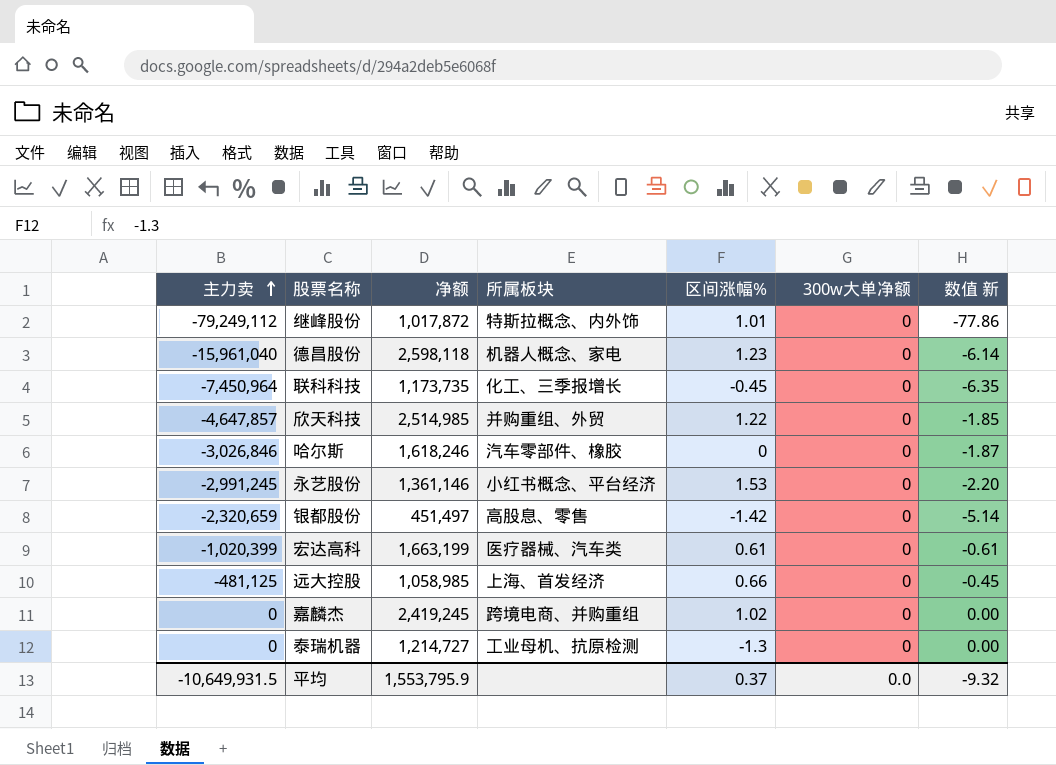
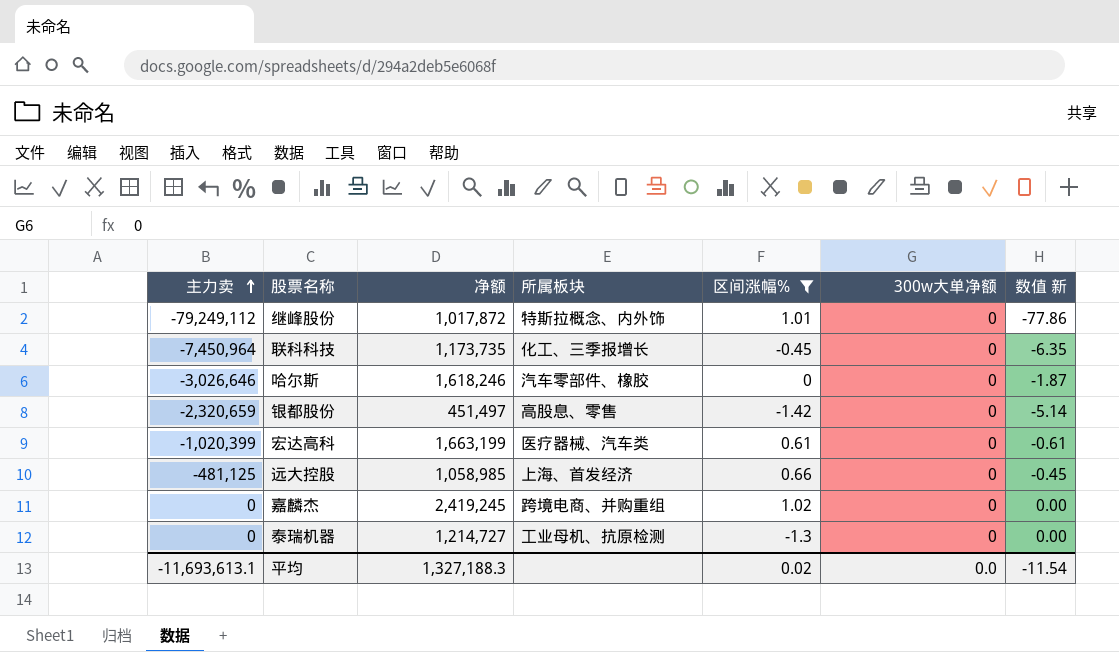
filter: none -> 区间涨幅% <= 1.02
哈尔斯 | 主力卖: -3,026,846 -> -3,026,646
平均 | 主力卖: -10,649,931.5 -> -11,693,613.1
平均 | 净额: 1,553,795.9 -> 1,327,188.3
平均 | 区间涨幅%: 0.37 -> 0.02
平均 | 数值 新: -9.32 -> -11.54

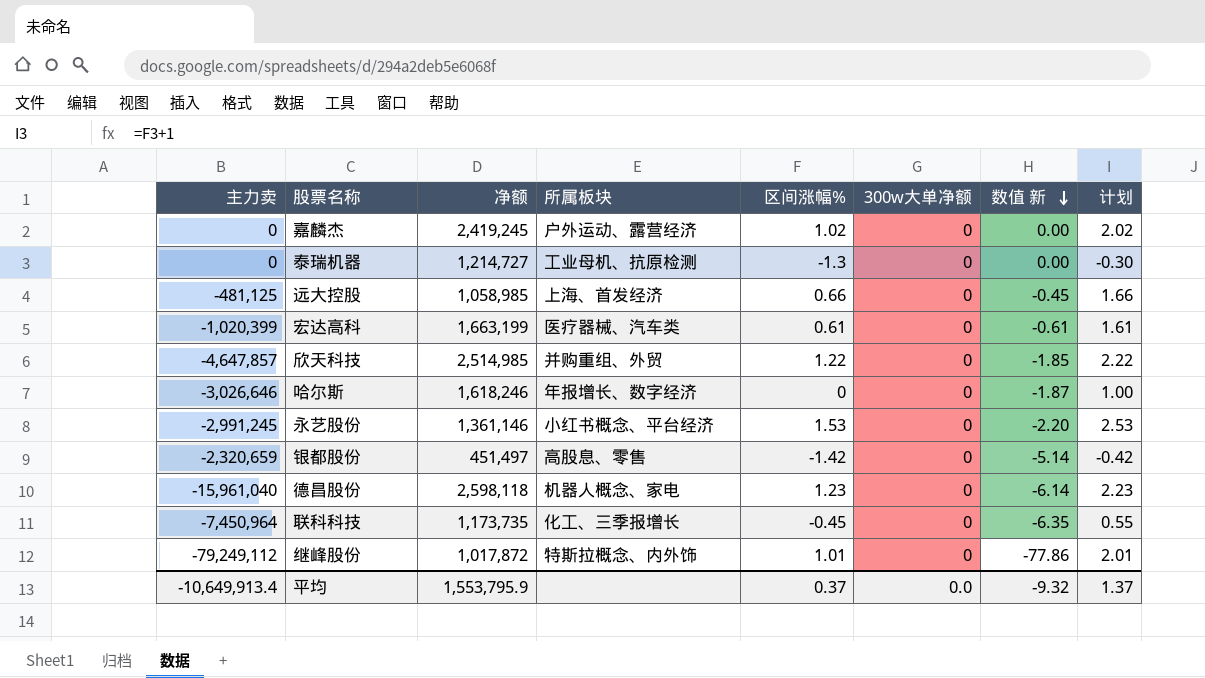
filter: 区间涨幅% <= 1.02 -> none
row order: 主力卖 ascending -> 数值 新 descending
column 计划 | formula: none -> [区间涨幅%] + 1
嘉麟杰 | 所属板块: 跨境电商、并购重组 -> 户外运动、露营经济
哈尔斯 | 所属板块: 汽车零部件、橡胶 -> 年报增长、数字经济
平均 | 主力卖: -11,693,613.1 -> -10,649,913.4
平均 | 净额: 1,327,188.3 -> 1,553,795.9
平均 | 区间涨幅%: 0.02 -> 0.37
平均 | 数值 新: -11.54 -> -9.32

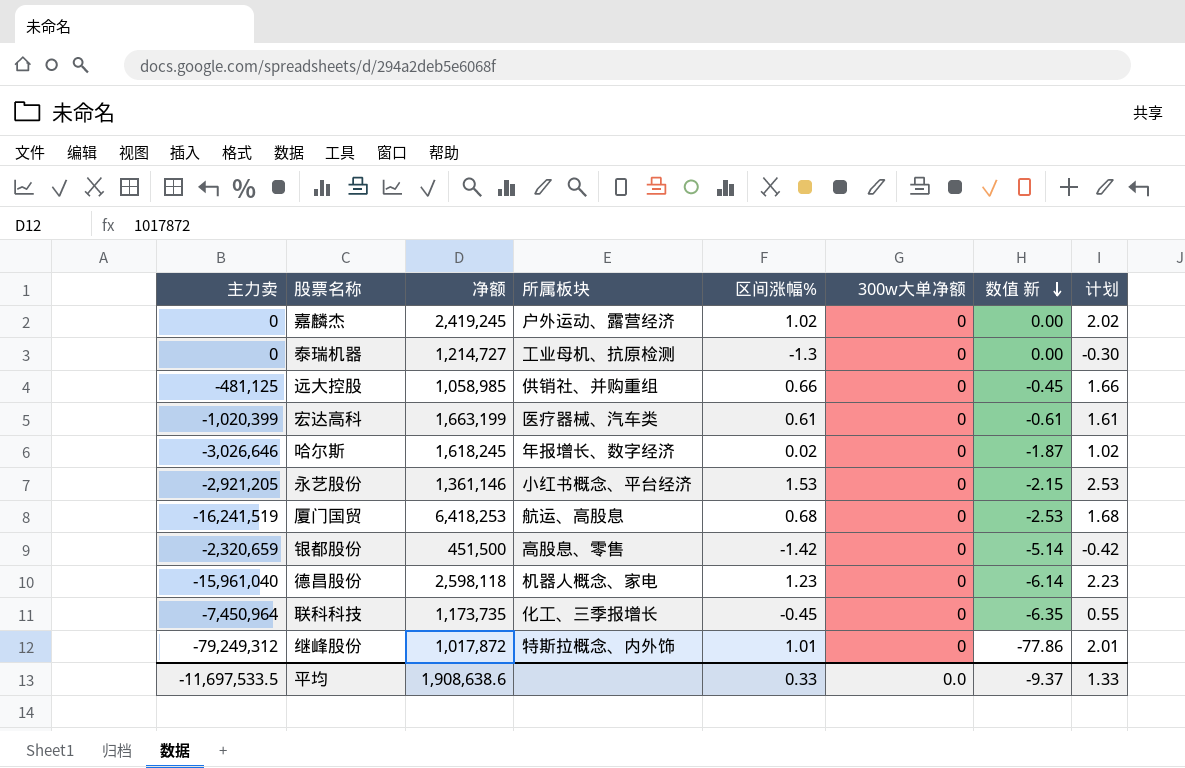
row 欣天科技: -4,647,857 | 2,514,985 | 并购重组、外贸 | 1.22 | 0 | -1.85 | 2.22 -> none
远大控股 | 所属板块: 上海、首发经济 -> 供销社、并购重组
哈尔斯 | 净额: 1,618,246 -> 1,618,245
哈尔斯 | 区间涨幅%: 0 -> 0.02
哈尔斯 | 计划: 1.00 -> 1.02
永艺股份 | 主力卖: -2,991,245 -> -2,921,205
永艺股份 | 数值 新: -2.20 -> -2.15
row 厦门国贸: none -> -16,241,519 | 6,418,253 | 航运、高股息 | 0.68 | 0 | -2.53 | 1.68
银都股份 | 净额: 451,497 -> 451,500
继峰股份 | 主力卖: -79,249,112 -> -79,249,312
平均 | 主力卖: -10,649,913.4 -> -11,697,533.5
平均 | 净额: 1,553,795.9 -> 1,908,638.6
平均 | 区间涨幅%: 0.37 -> 0.33
平均 | 数值 新: -9.32 -> -9.37
平均 | 计划: 1.37 -> 1.33

